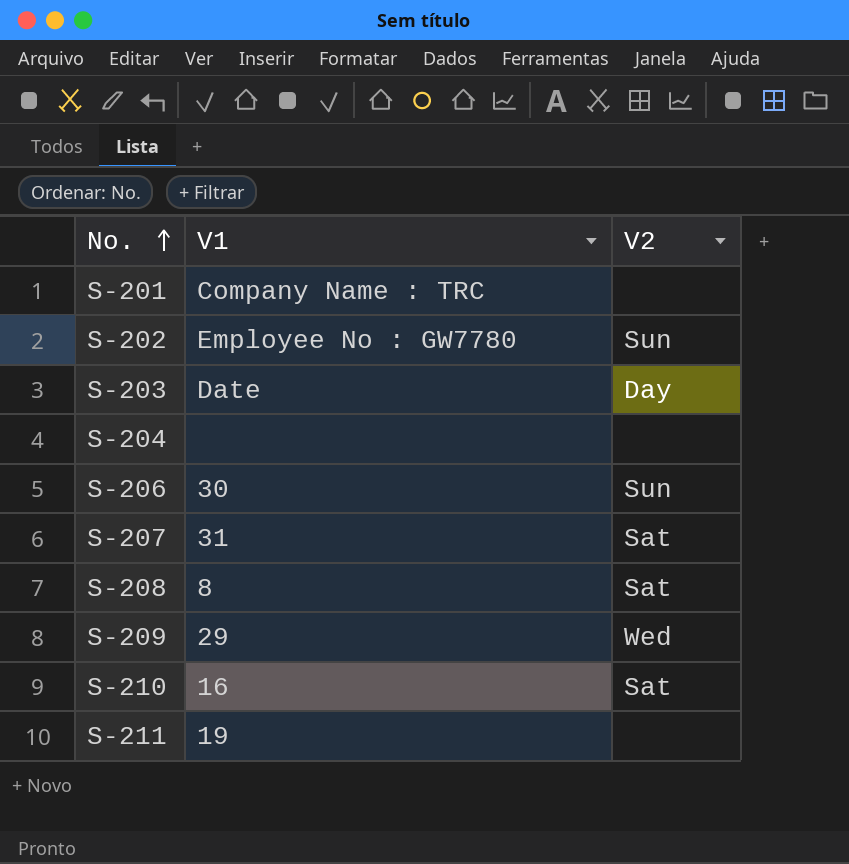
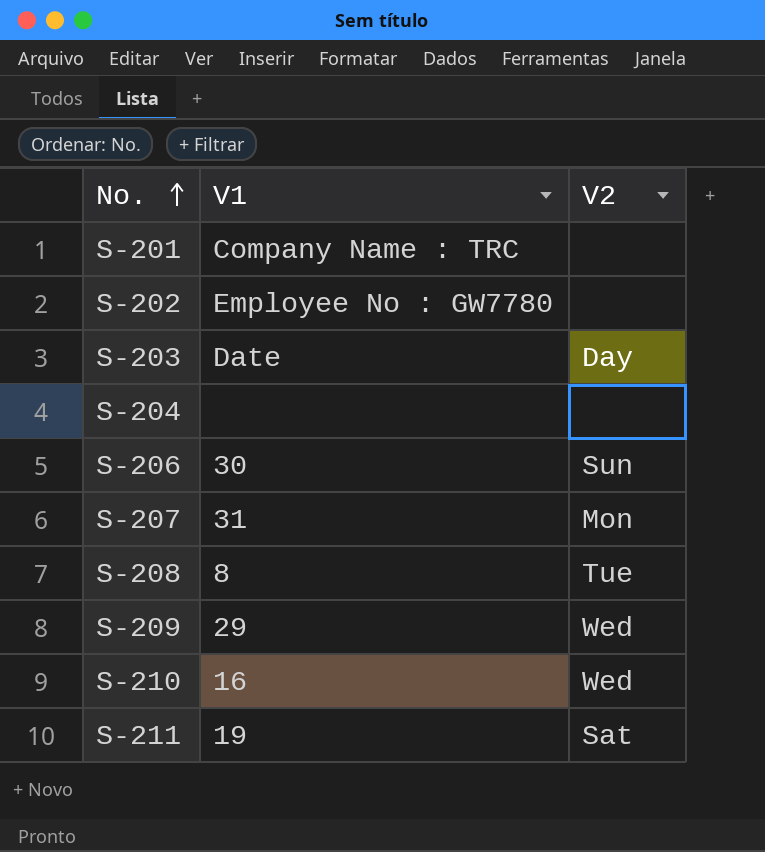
S-202 | V2: Sun -> none
S-207 | V2: Sat -> Mon
S-208 | V2: Sat -> Tue
S-210 | V2: Sat -> Wed
S-211 | V2: none -> Sat

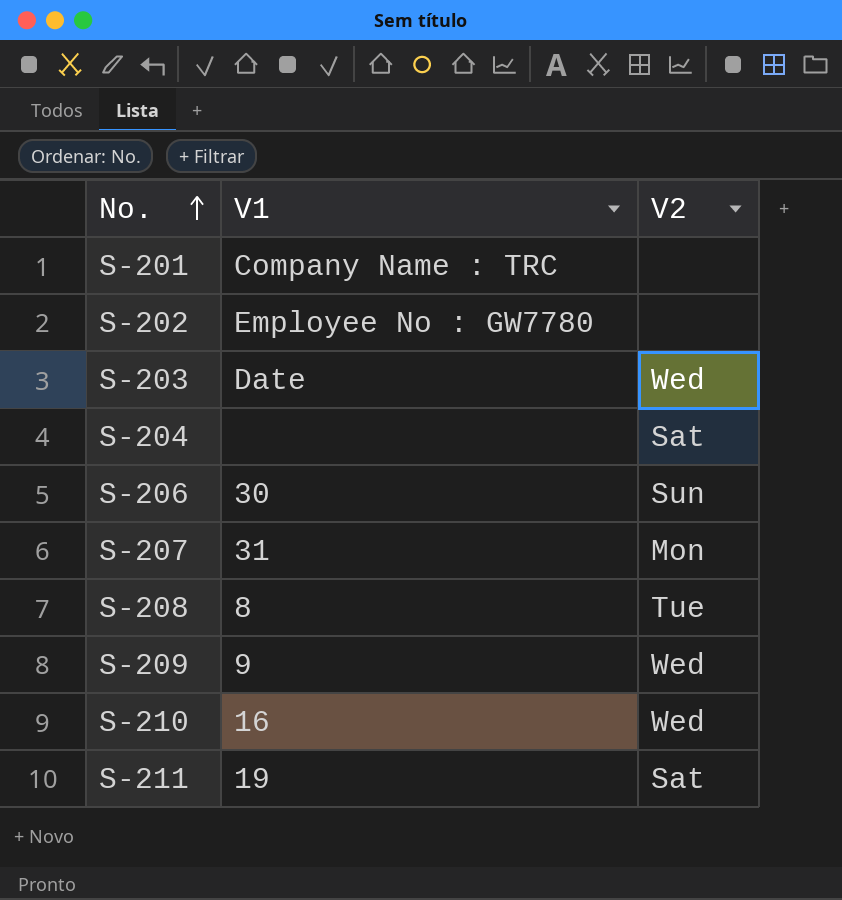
S-203 | V2: Day -> Wed
S-204 | V2: none -> Sat
S-209 | V1: 29 -> 9

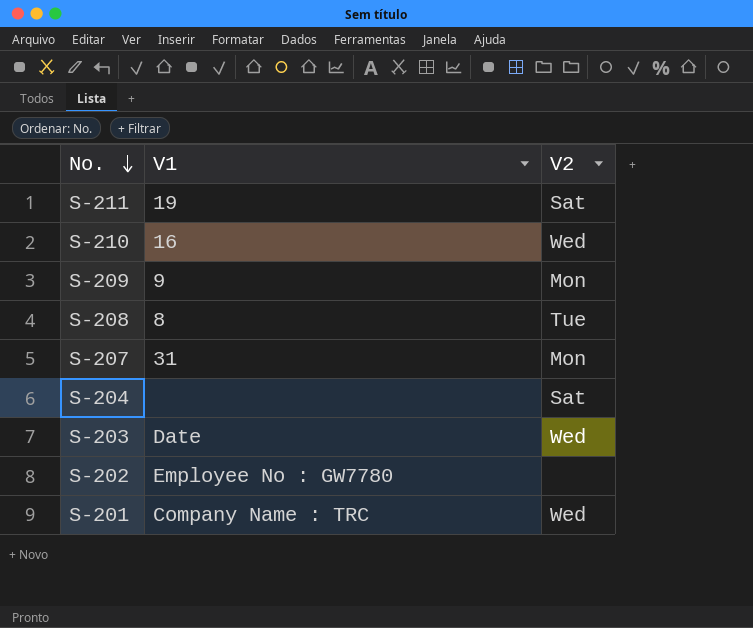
row order: No. ascending -> No. descending
row S-206: 30 | Sun -> none
S-209 | V2: Wed -> Mon
S-201 | V2: none -> Wed

